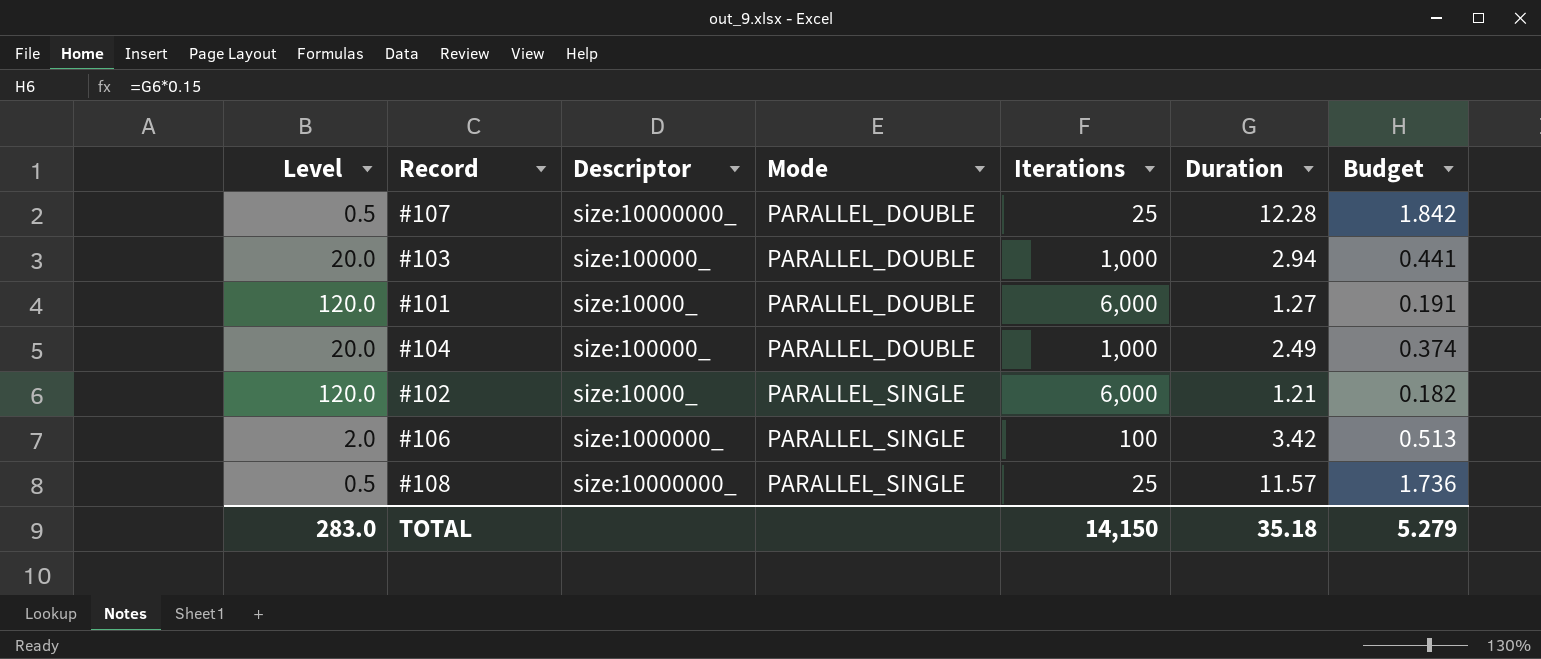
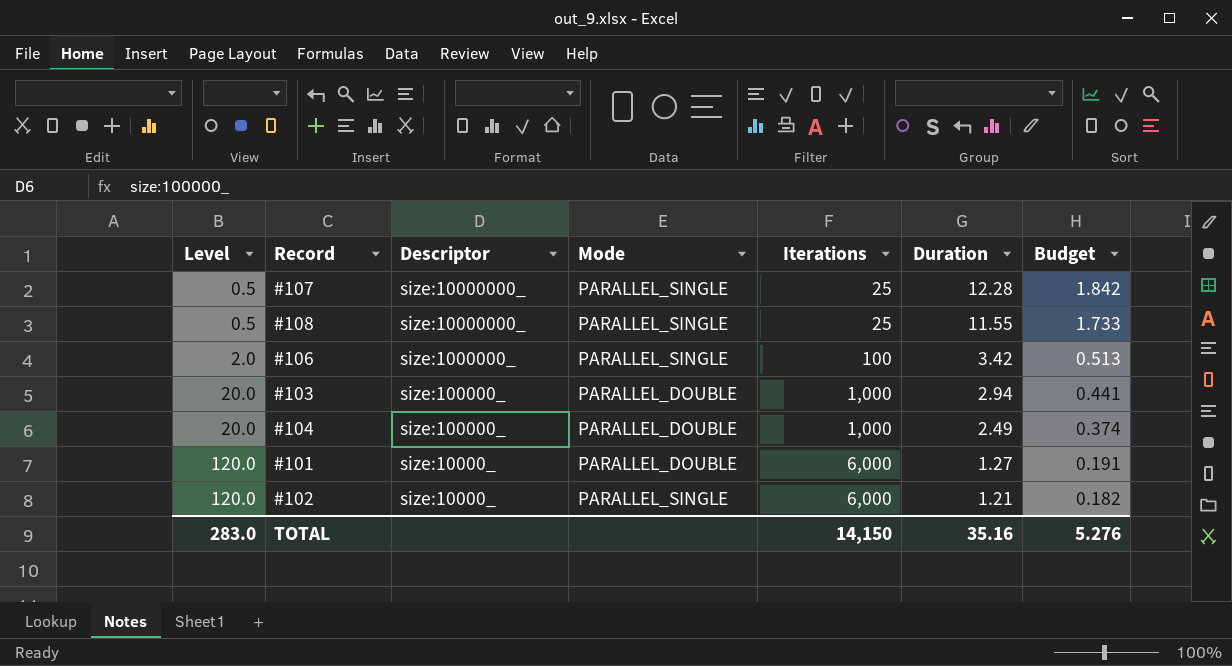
row order: Mode ascending -> Level ascending
#107 | Mode: PARALLEL_DOUBLE -> PARALLEL_SINGLE
#108 | Duration: 11.57 -> 11.55
#108 | Budget: 1.736 -> 1.733
TOTAL | Duration: 35.18 -> 35.16
TOTAL | Budget: 5.279 -> 5.276

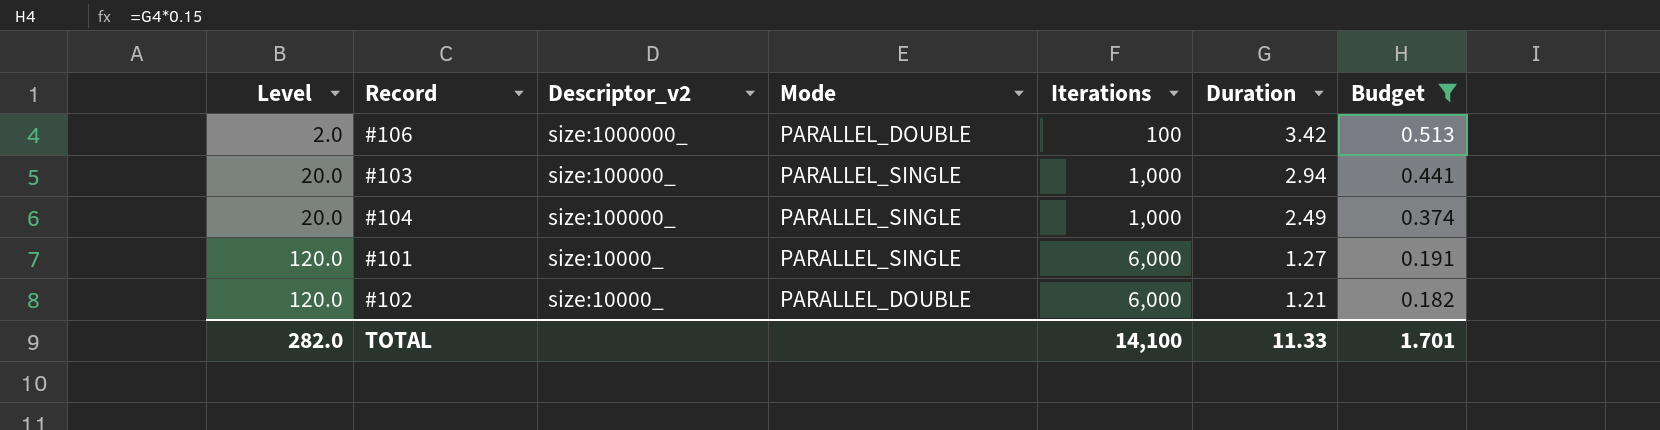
filter: none -> Budget <= 0.513
column name: Descriptor -> Descriptor_v2
#106 | Mode: PARALLEL_SINGLE -> PARALLEL_DOUBLE
#103 | Mode: PARALLEL_DOUBLE -> PARALLEL_SINGLE
#104 | Mode: PARALLEL_DOUBLE -> PARALLEL_SINGLE
#101 | Mode: PARALLEL_DOUBLE -> PARALLEL_SINGLE
#102 | Mode: PARALLEL_SINGLE -> PARALLEL_DOUBLE
TOTAL | Level: 283.0 -> 282.0
TOTAL | Iterations: 14,150 -> 14,100
TOTAL | Duration: 35.16 -> 11.33
TOTAL | Budget: 5.276 -> 1.701

